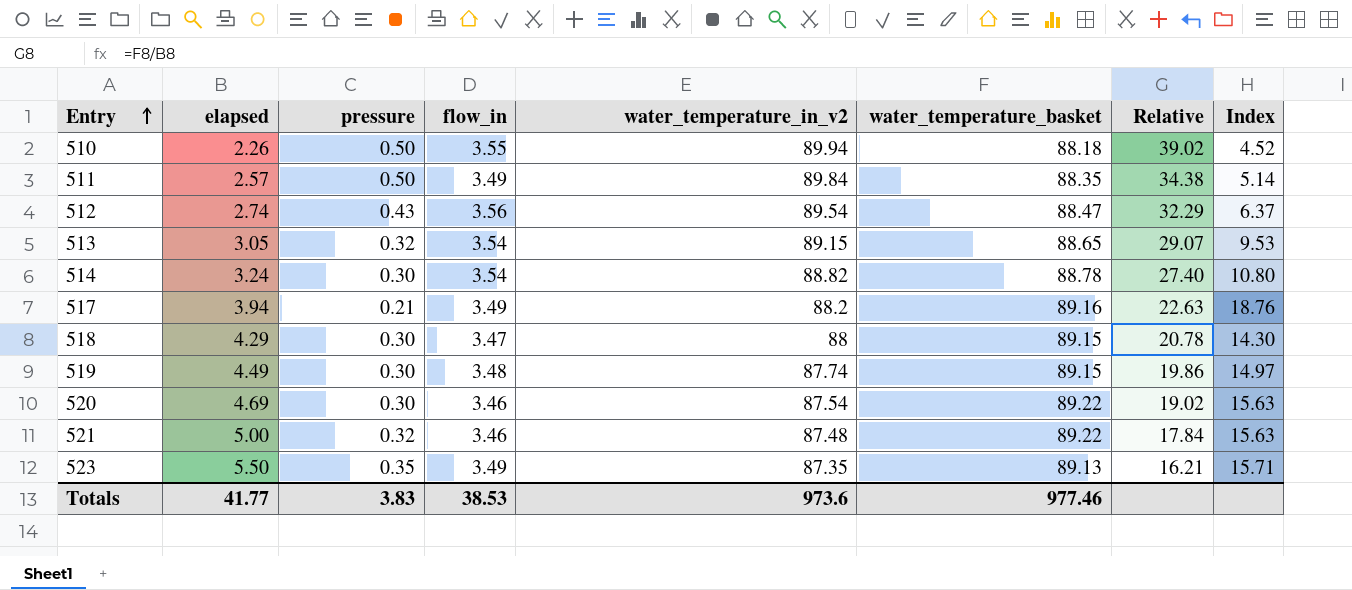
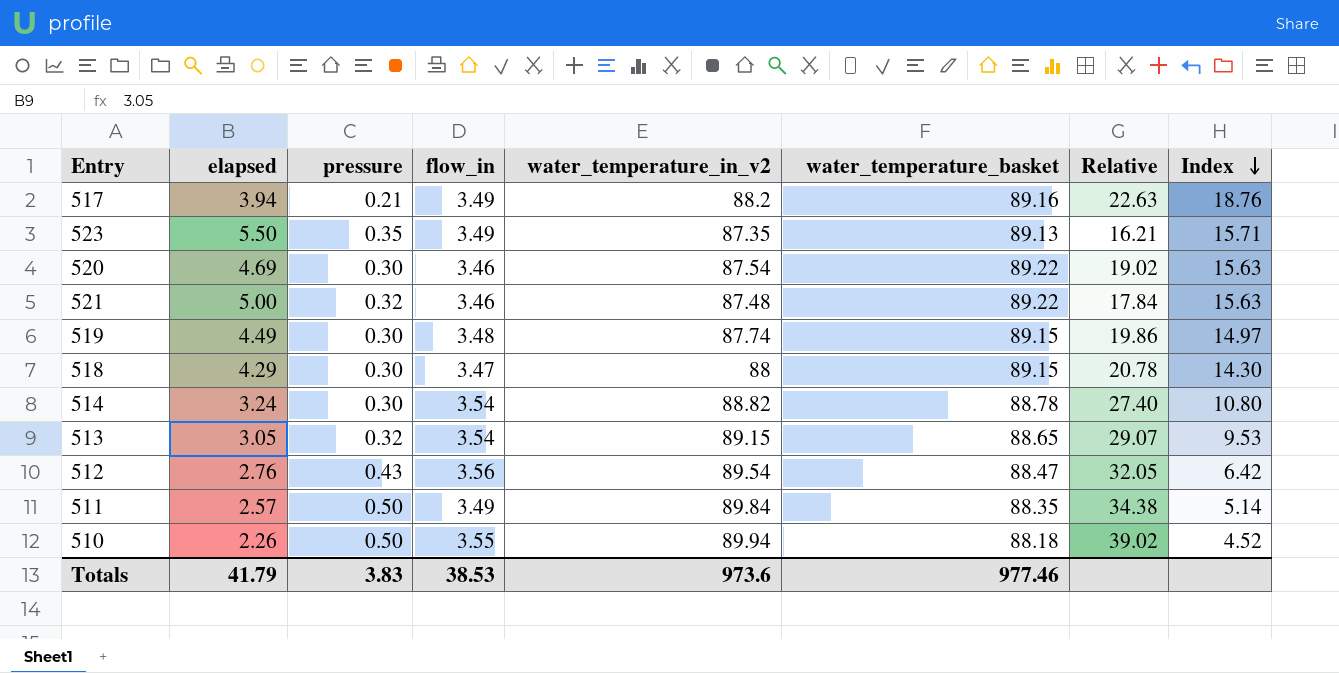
row order: Entry ascending -> Index descending
512 | elapsed: 2.74 -> 2.76
512 | Relative: 32.29 -> 32.05
512 | Index: 6.37 -> 6.42
Totals | elapsed: 41.77 -> 41.79

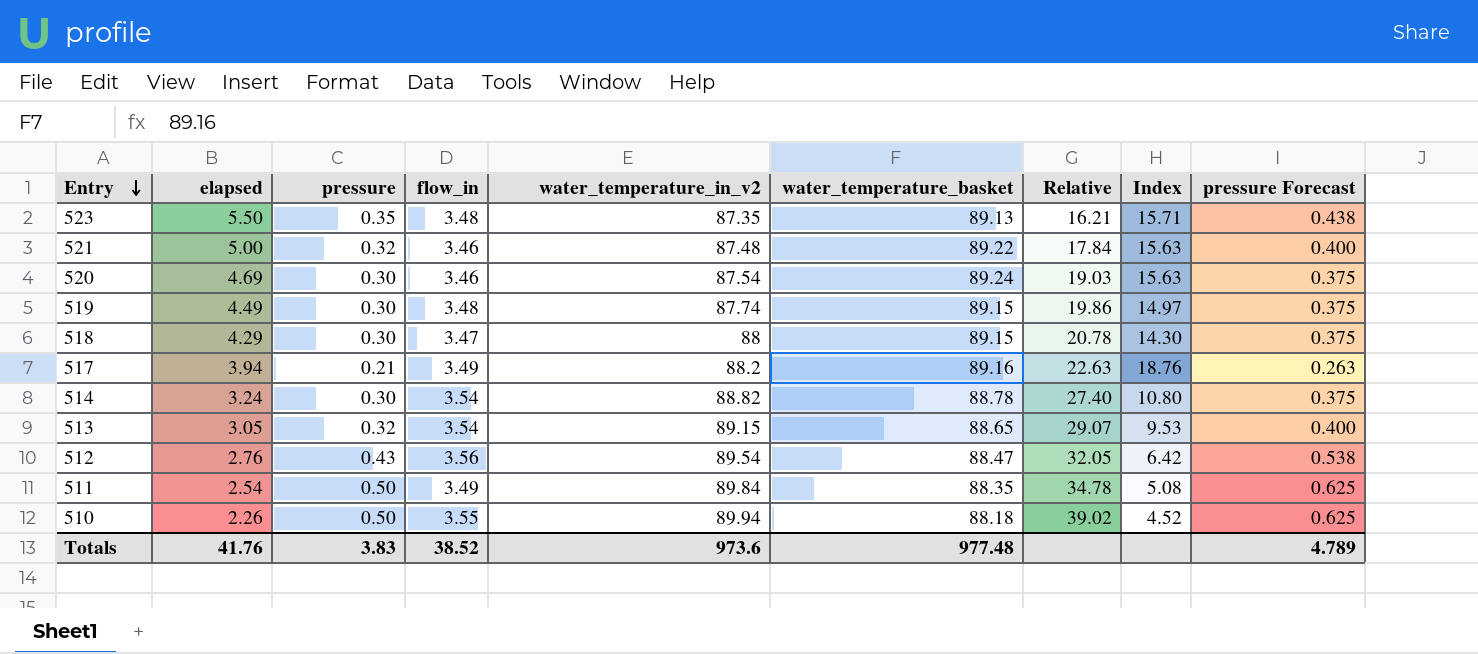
row order: Index descending -> Entry descending
column pressure Forecast | formula: none -> [pressure] * 1.25
523 | flow_in: 3.49 -> 3.48
520 | water_temperature_basket: 89.22 -> 89.24
520 | Relative: 19.02 -> 19.03
511 | elapsed: 2.57 -> 2.54
511 | Relative: 34.38 -> 34.78
511 | Index: 5.14 -> 5.08
Totals | elapsed: 41.79 -> 41.76
Totals | flow_in: 38.53 -> 38.52
Totals | water_temperature_basket: 977.46 -> 977.48

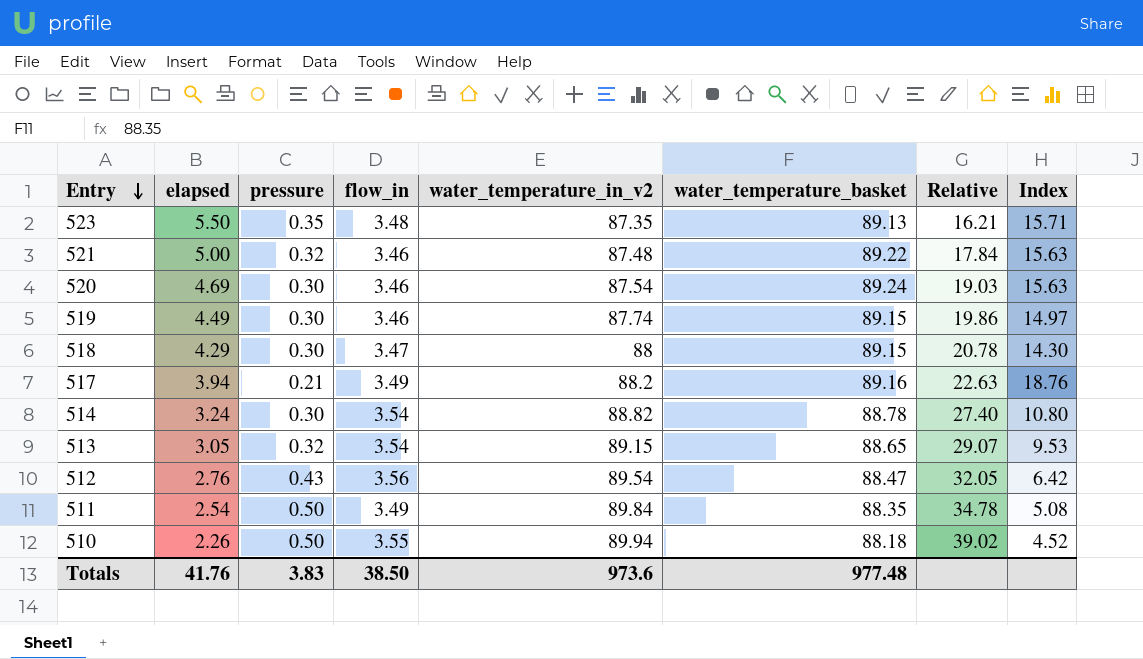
column pressure Forecast | formula: [pressure] * 1.25 -> none
519 | flow_in: 3.48 -> 3.46
Totals | flow_in: 38.52 -> 38.50

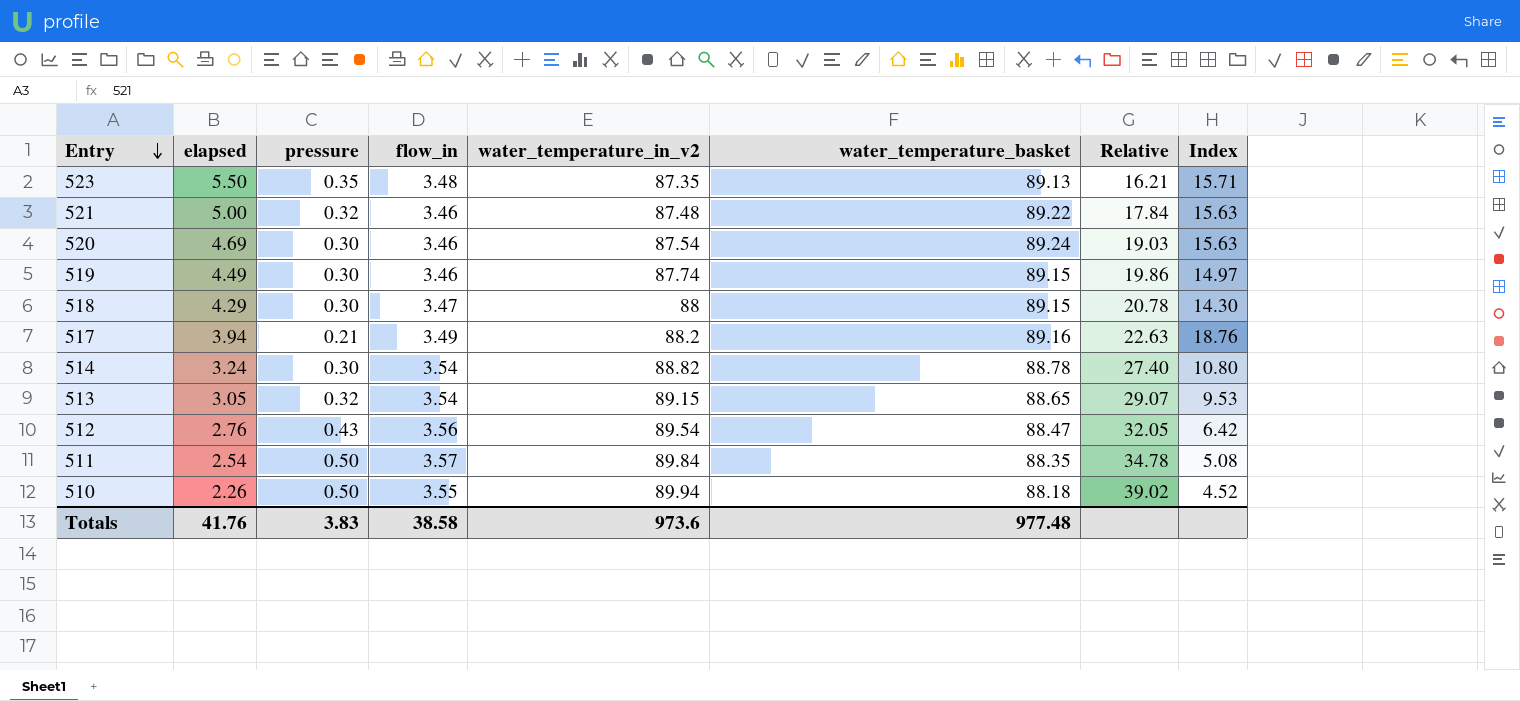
511 | flow_in: 3.49 -> 3.57
Totals | flow_in: 38.50 -> 38.58

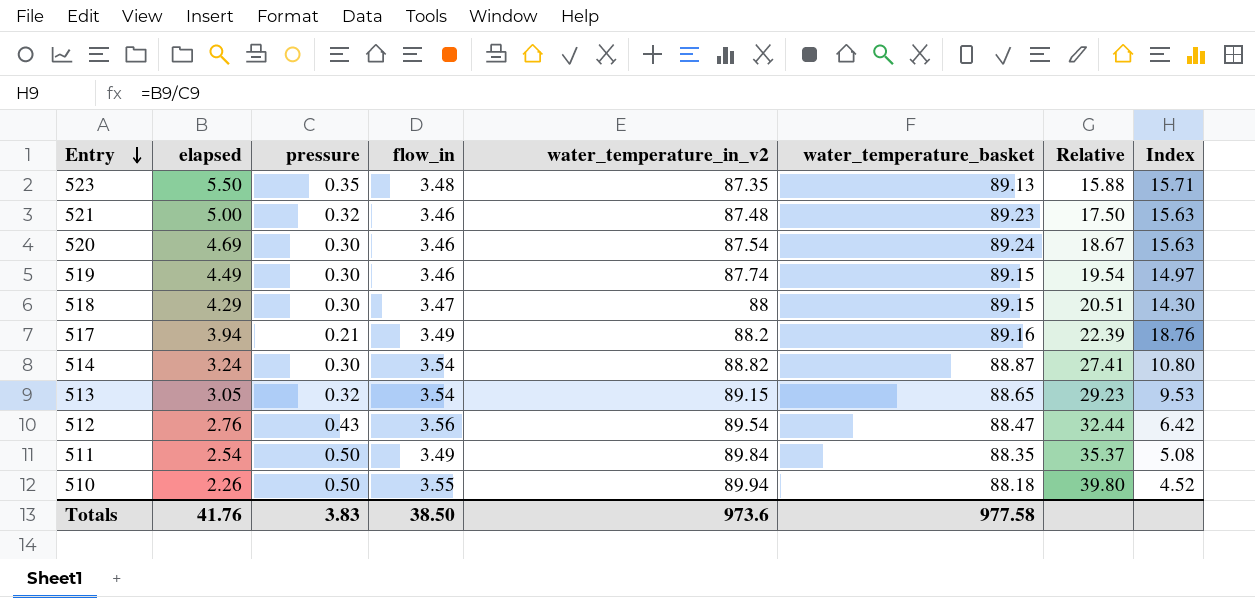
column Relative | formula: [water_temperature_basket] / [elapsed] -> [water_temperature_in_v2] / [elapsed]
521 | water_temperature_basket: 89.22 -> 89.23
514 | water_temperature_basket: 88.78 -> 88.87
511 | flow_in: 3.57 -> 3.49
Totals | flow_in: 38.58 -> 38.50
Totals | water_temperature_basket: 977.48 -> 977.58

